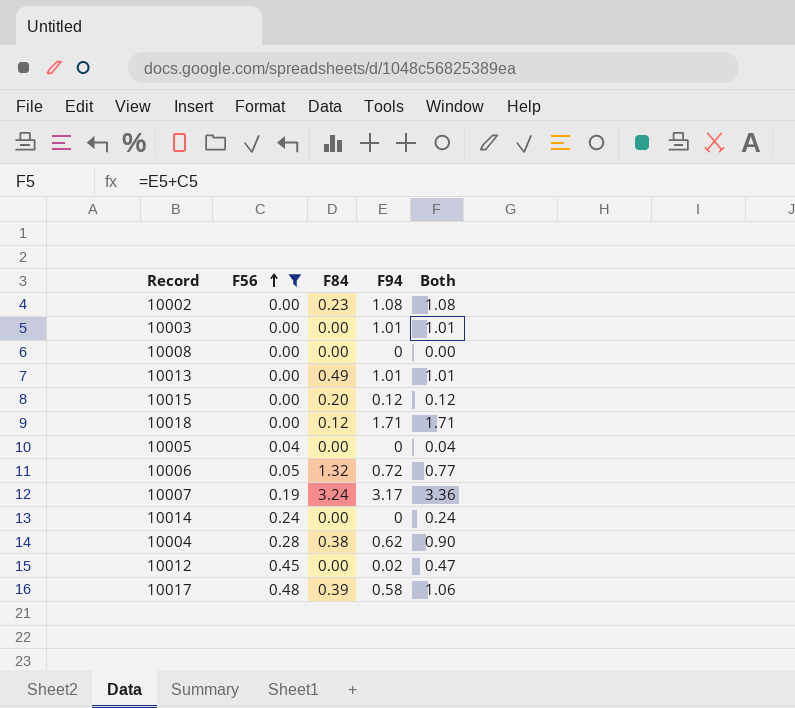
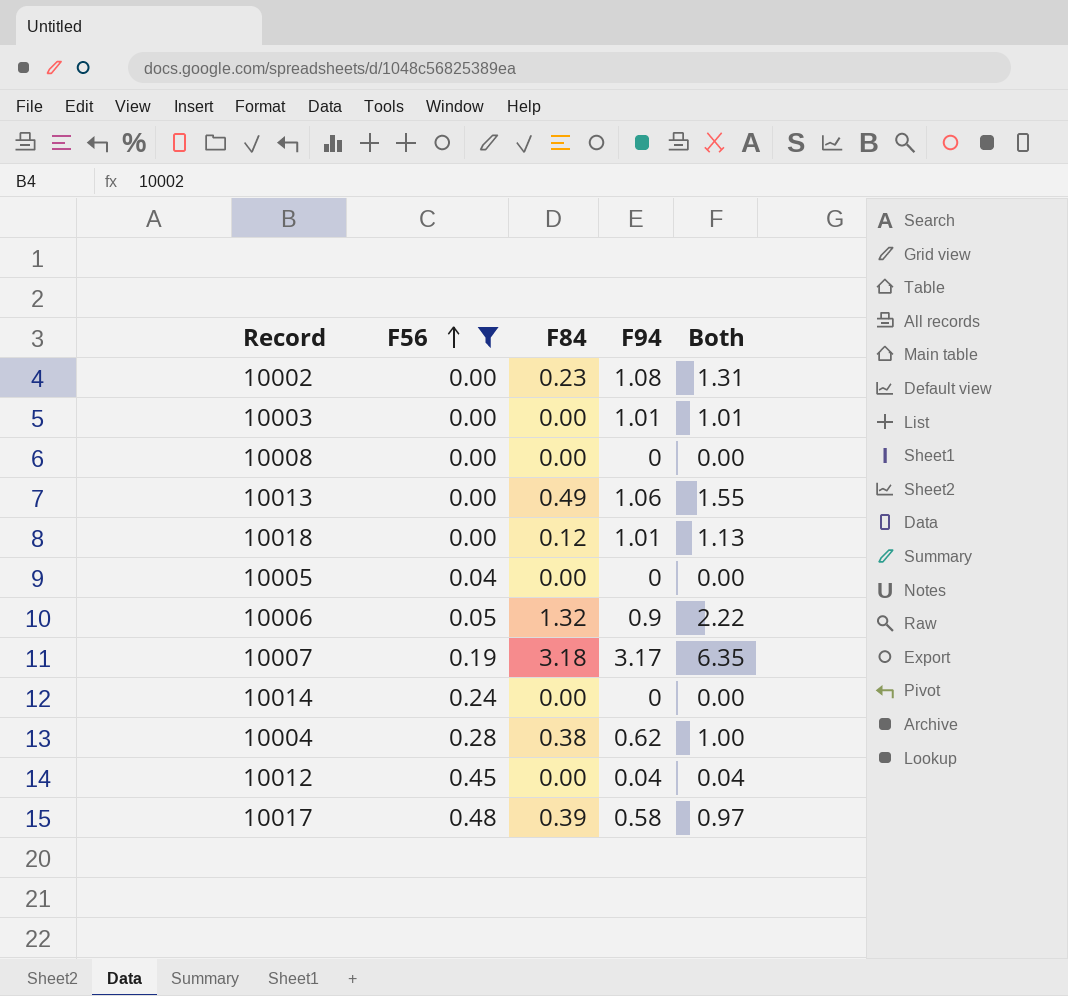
column Both | formula: [F56] + [F94] -> [F84] + [F94]
row 10015: 0.00 | 0.20 | 0.12 | 0.12 -> none
10013 | F94: 1.01 -> 1.06
10018 | F94: 1.71 -> 1.01
10006 | F94: 0.72 -> 0.9
10007 | F84: 3.24 -> 3.18
10012 | F94: 0.02 -> 0.04

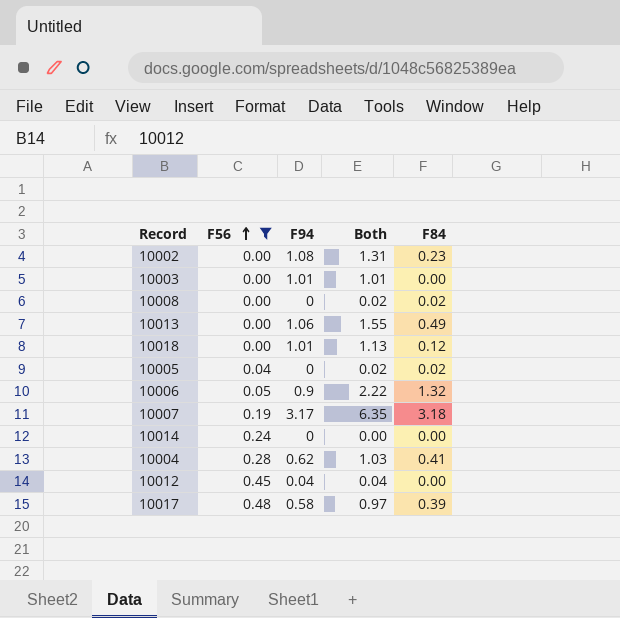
column F84 | position: 3 -> 5
10008 | Both: 0.00 -> 0.02
10008 | F84: 0.00 -> 0.02
10005 | Both: 0.00 -> 0.02
10005 | F84: 0.00 -> 0.02
10004 | Both: 1.00 -> 1.03
10004 | F84: 0.38 -> 0.41

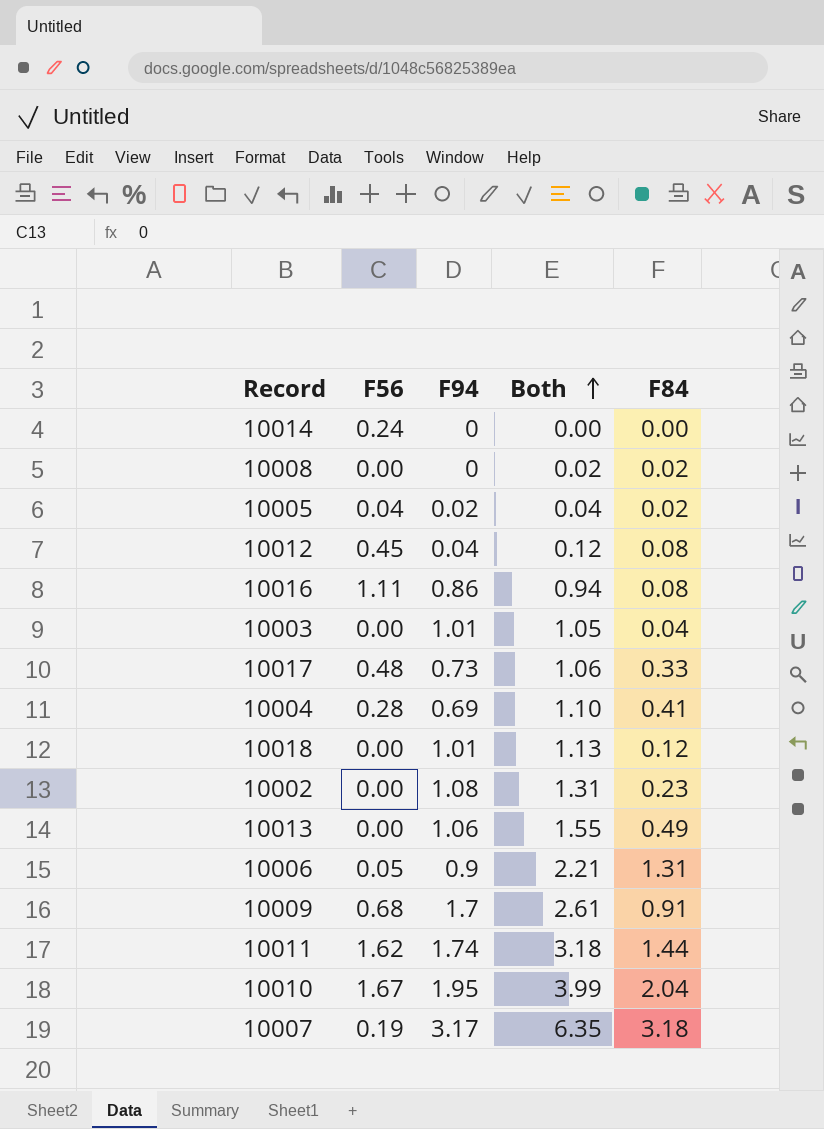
filter: F56 <= 0.48 -> none
row order: F56 ascending -> Both ascending
10005 | F94: 0 -> 0.02
10005 | Both: 0.02 -> 0.04
10012 | Both: 0.04 -> 0.12
10012 | F84: 0.00 -> 0.08
10003 | Both: 1.01 -> 1.05
10003 | F84: 0.00 -> 0.04
10017 | F94: 0.58 -> 0.73
10017 | Both: 0.97 -> 1.06
10017 | F84: 0.39 -> 0.33
10004 | F94: 0.62 -> 0.69
10004 | Both: 1.03 -> 1.10
10006 | Both: 2.22 -> 2.21
10006 | F84: 1.32 -> 1.31

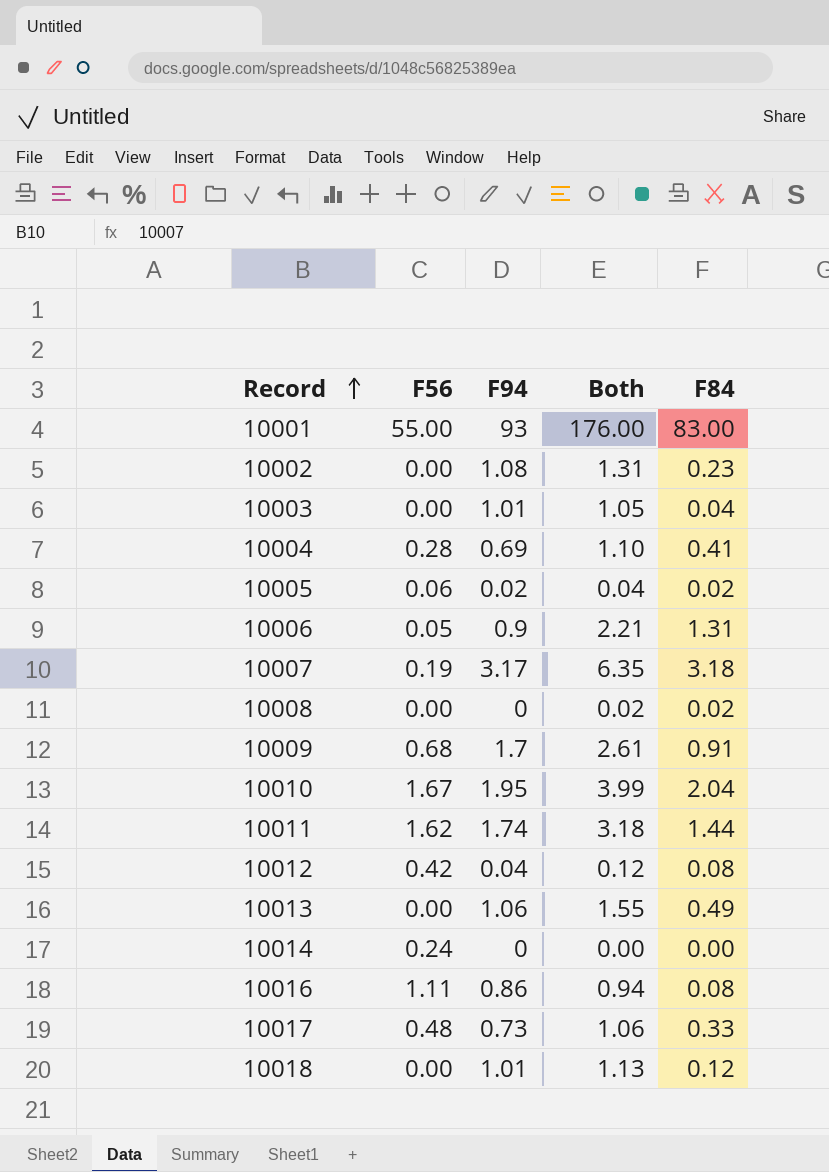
row order: Both ascending -> Record ascending
row 10001: none -> 55.00 | 93 | 176.00 | 83.00
10005 | F56: 0.04 -> 0.06
10012 | F56: 0.45 -> 0.42

